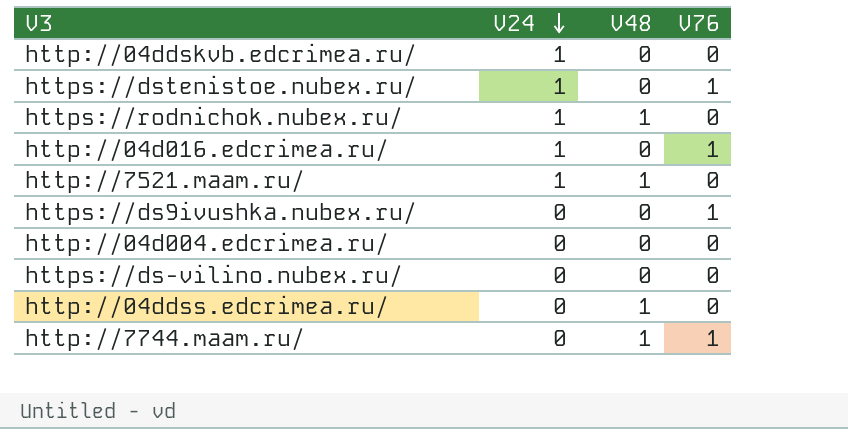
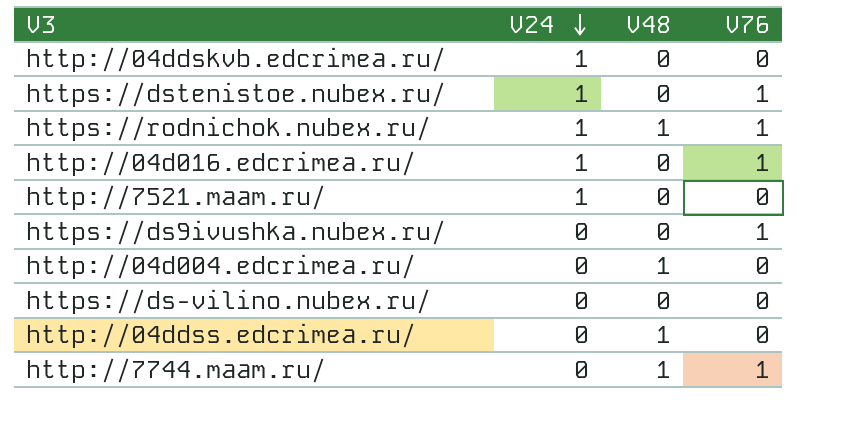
https://rodnichok.nubex.ru/ | V76: 0 -> 1
http://7521.maam.ru/ | V48: 1 -> 0
http://04d004.edcrimea.ru/ | V48: 0 -> 1

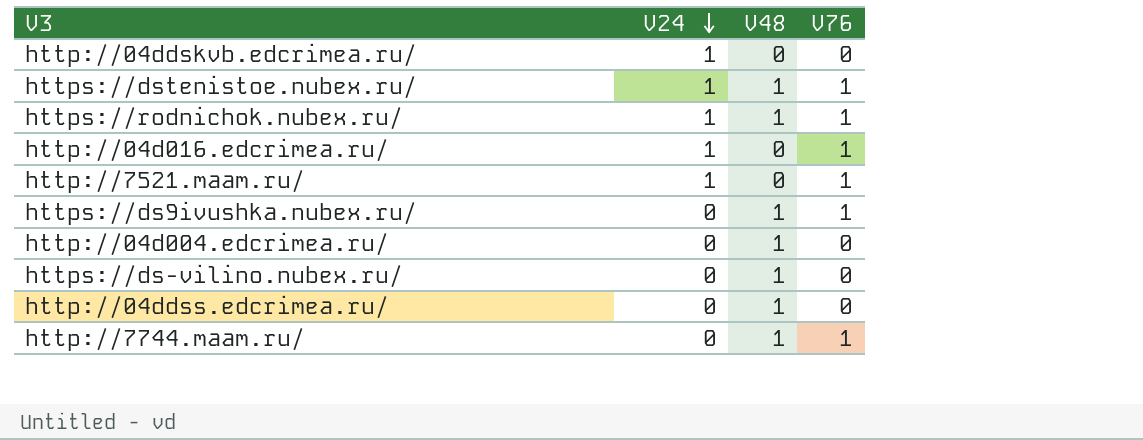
https://dstenistoe.nubex.ru/ | V48: 0 -> 1
http://7521.maam.ru/ | V76: 0 -> 1
https://ds9ivushka.nubex.ru/ | V48: 0 -> 1
https://ds-vilino.nubex.ru/ | V48: 0 -> 1

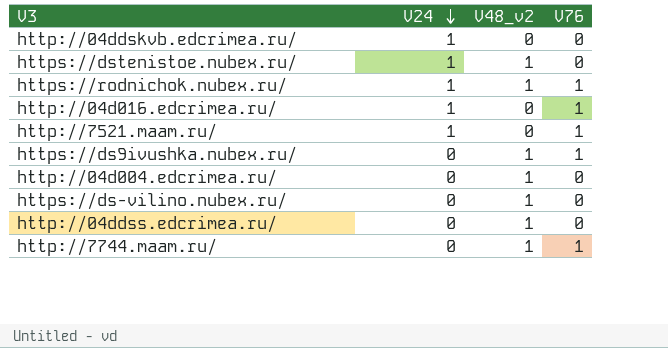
column name: V48 -> V48_v2
https://dstenistoe.nubex.ru/ | V76: 1 -> 0

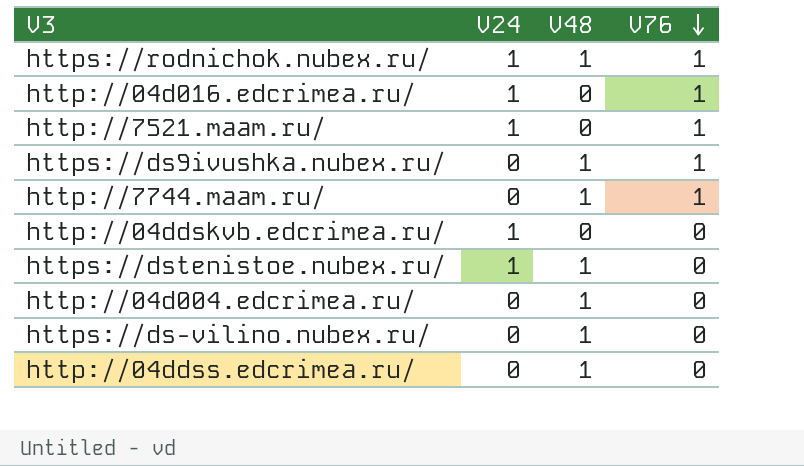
row order: V24 descending -> V76 descending
column name: V48_v2 -> V48

